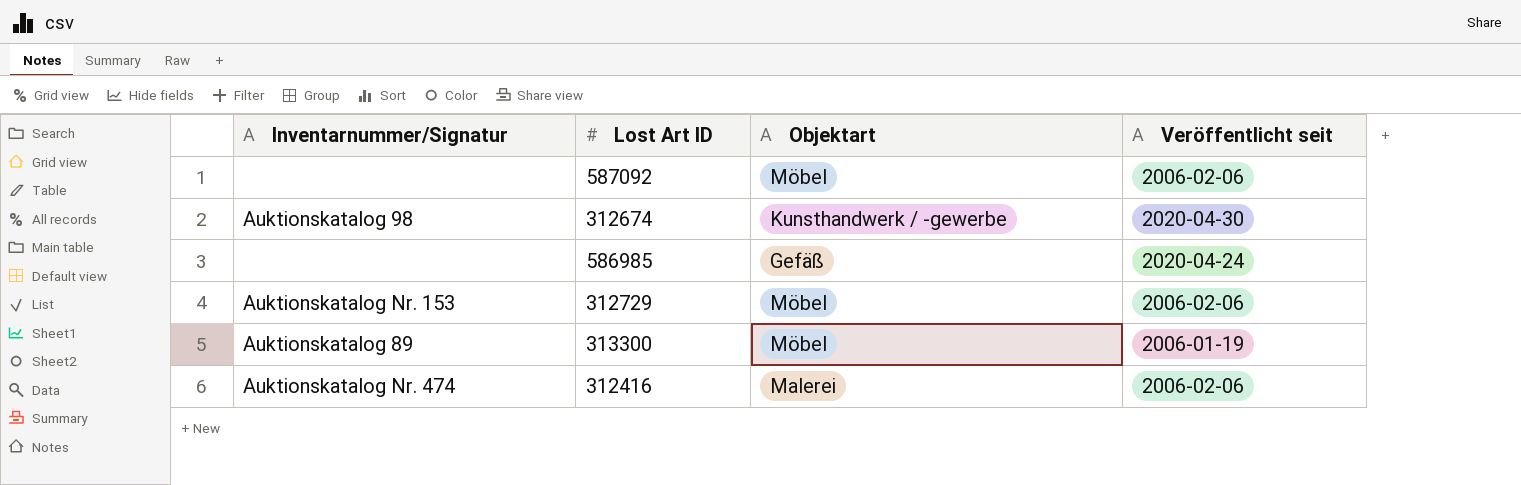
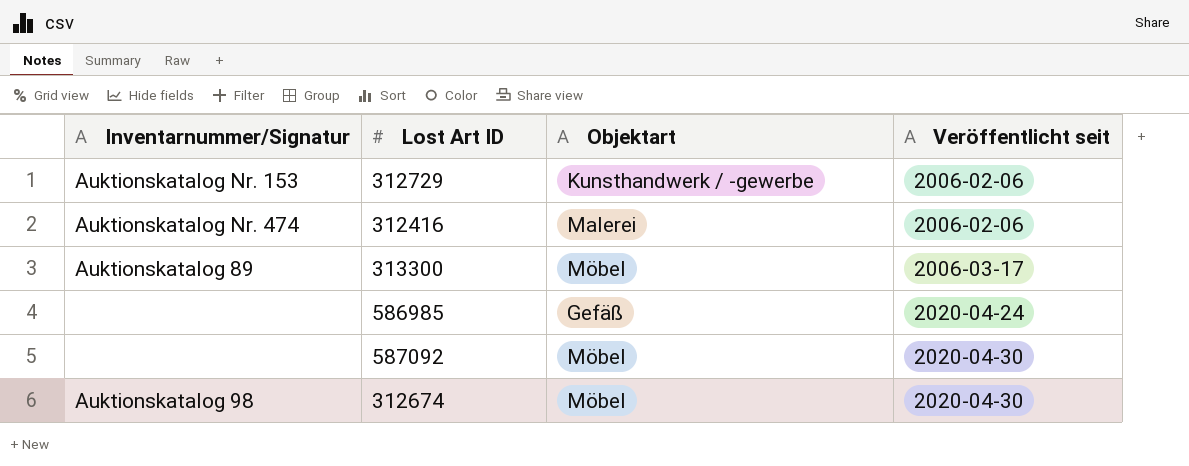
row order: none -> Veröffentlicht seit ascending
312729 | Objektart: Möbel -> Kunsthandwerk / -gewerbe
313300 | Veröffentlicht seit: 2006-01-19 -> 2006-03-17
587092 | Veröffentlicht seit: 2006-02-06 -> 2020-04-30
312674 | Objektart: Kunsthandwerk / -gewerbe -> Möbel

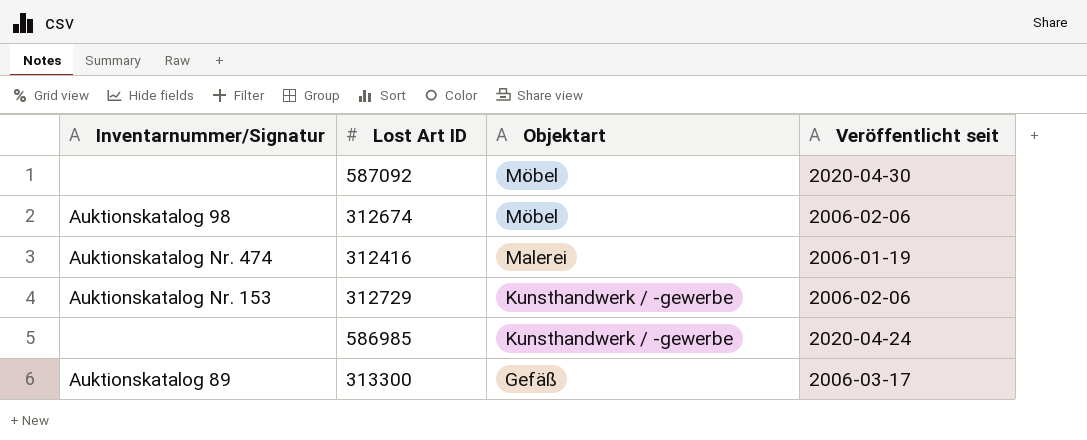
row order: Veröffentlicht seit ascending -> Objektart descending
312674 | Veröffentlicht seit: 2020-04-30 -> 2006-02-06
312416 | Veröffentlicht seit: 2006-02-06 -> 2006-01-19
586985 | Objektart: Gefäß -> Kunsthandwerk / -gewerbe
313300 | Objektart: Möbel -> Gefäß

